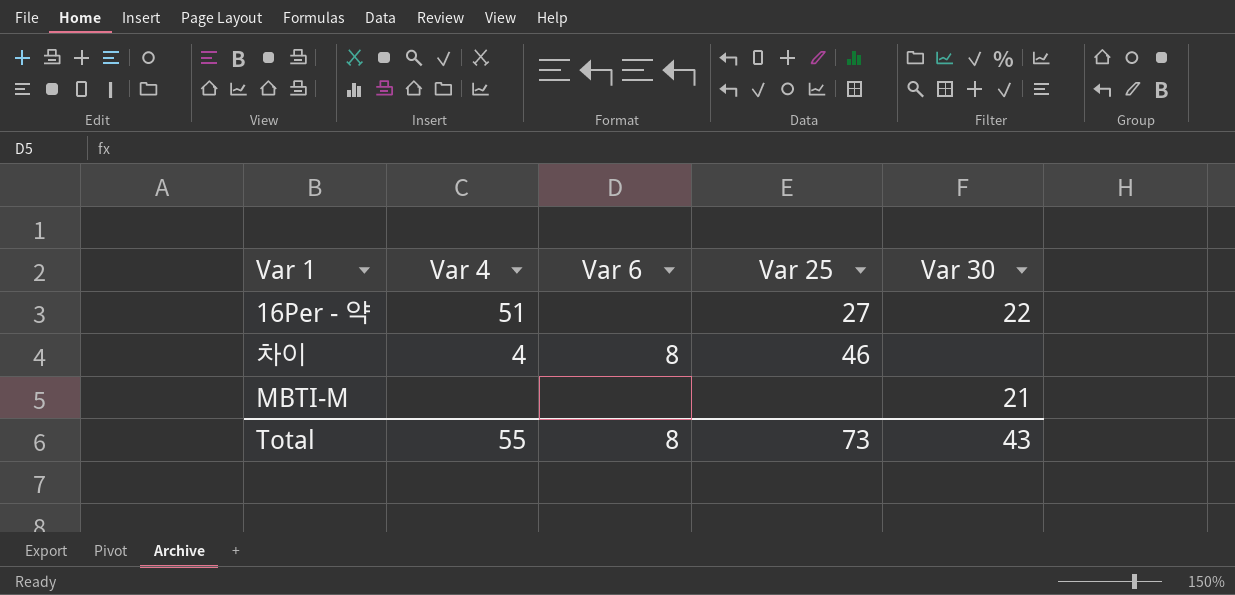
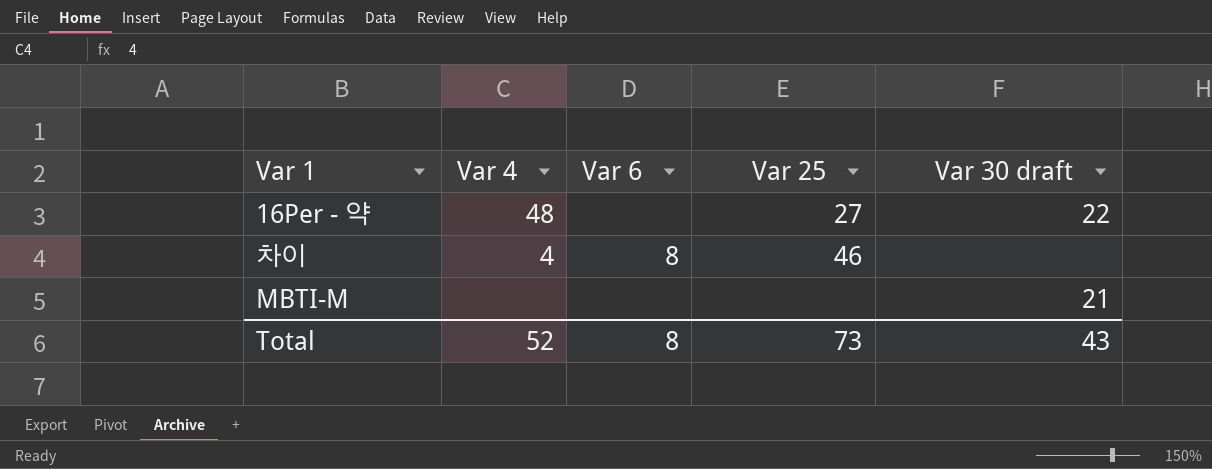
column name: Var 30 -> Var 30 draft
16Per - 약 | Var 4: 51 -> 48
Total | Var 4: 55 -> 52

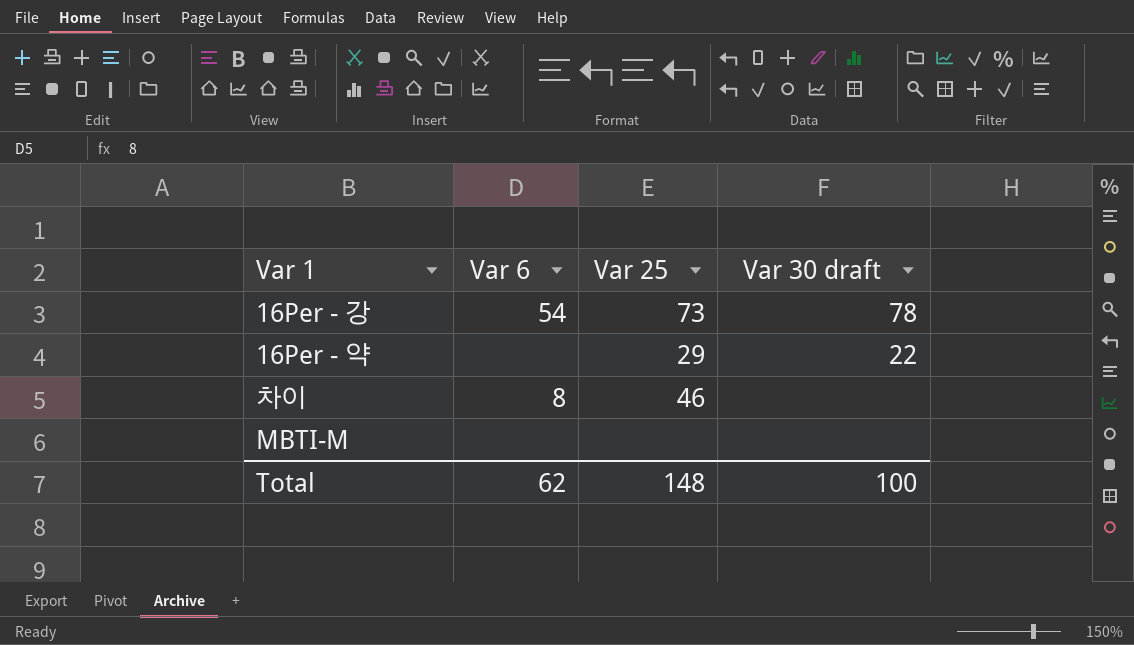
column Var 4 | position: 2 -> none
row 16Per - 강: none -> 54 | 73 | 78
16Per - 약 | Var 25: 27 -> 29
MBTI-M | Var 30 draft: 21 -> none
Total | Var 6: 8 -> 62
Total | Var 25: 73 -> 148
Total | Var 30 draft: 43 -> 100

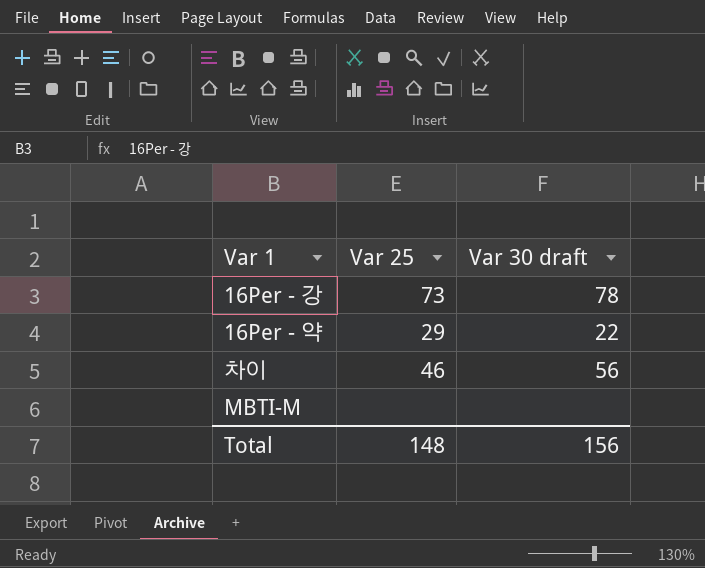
column Var 6 | position: 2 -> none
차이 | Var 30 draft: none -> 56
Total | Var 30 draft: 100 -> 156

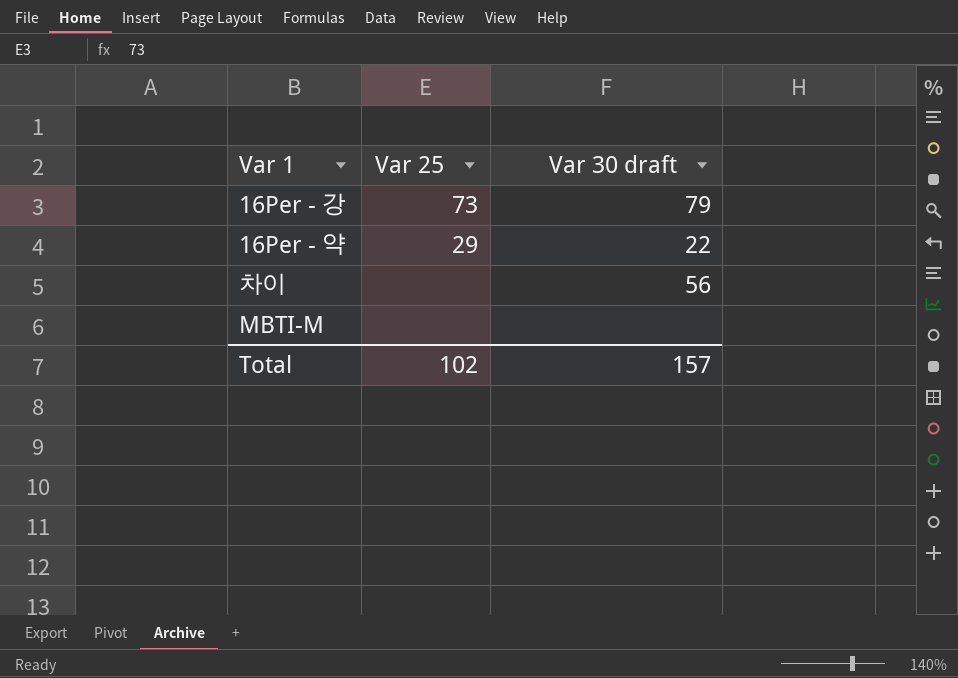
16Per - 강 | Var 30 draft: 78 -> 79
차이 | Var 25: 46 -> none
Total | Var 25: 148 -> 102
Total | Var 30 draft: 156 -> 157

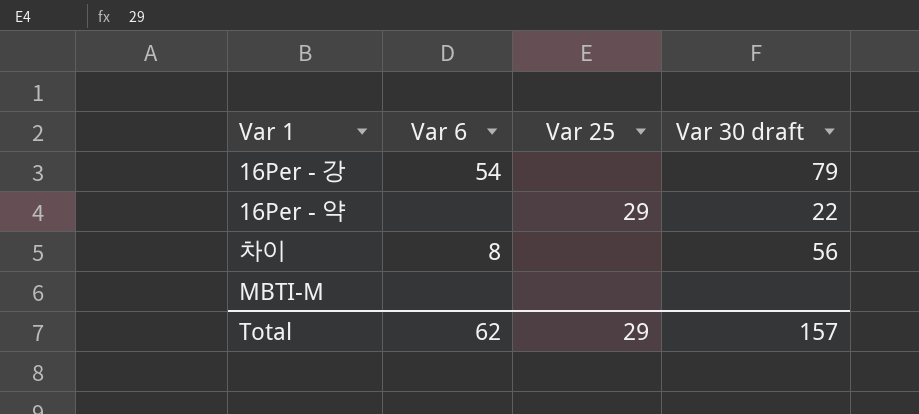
column Var 6 | position: none -> 2
16Per - 강 | Var 25: 73 -> none
Total | Var 25: 102 -> 29

